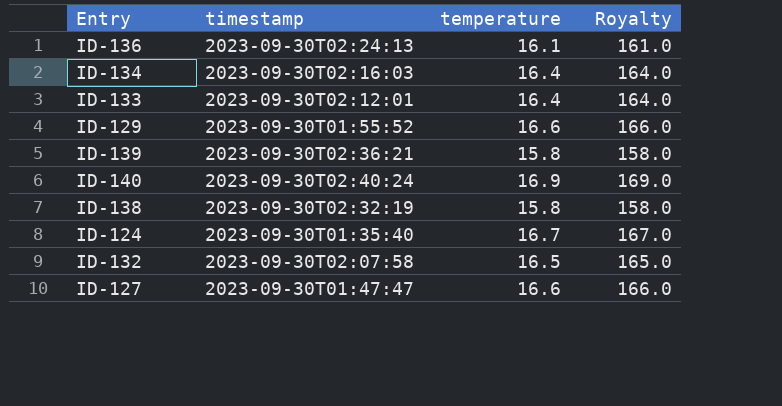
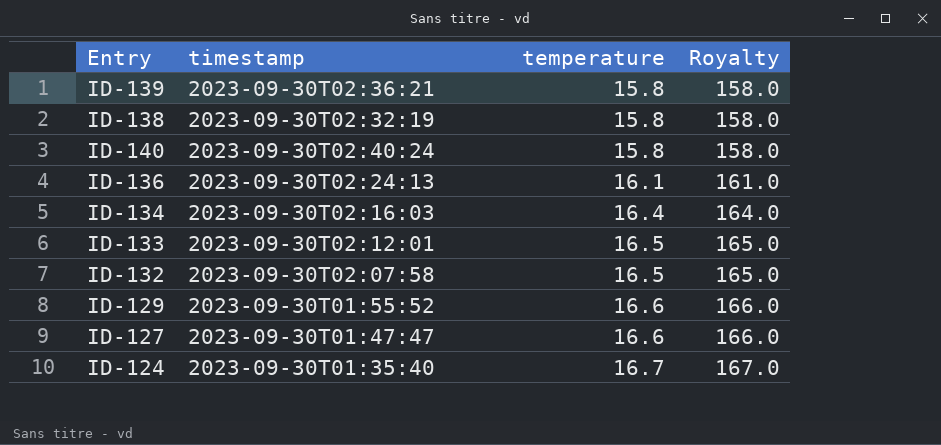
row order: none -> temperature ascending
ID-140 | temperature: 16.9 -> 15.8
ID-140 | Royalty: 169.0 -> 158.0
ID-133 | temperature: 16.4 -> 16.5
ID-133 | Royalty: 164.0 -> 165.0

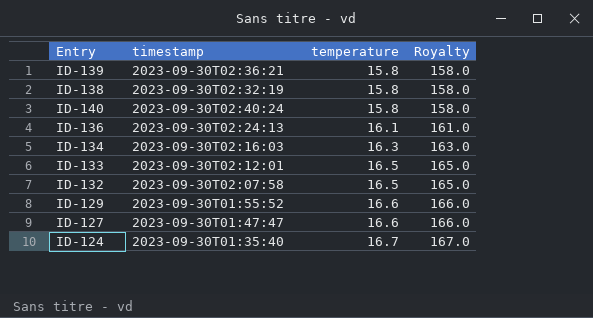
ID-134 | temperature: 16.4 -> 16.3
ID-134 | Royalty: 164.0 -> 163.0

